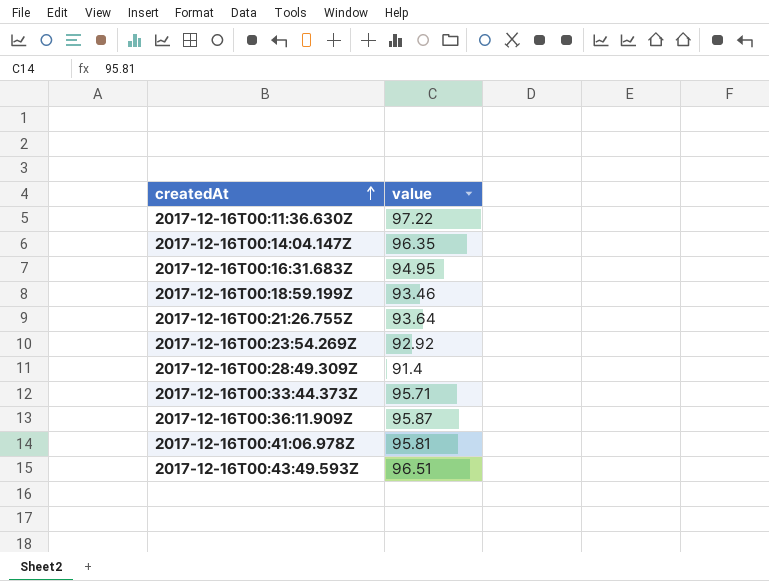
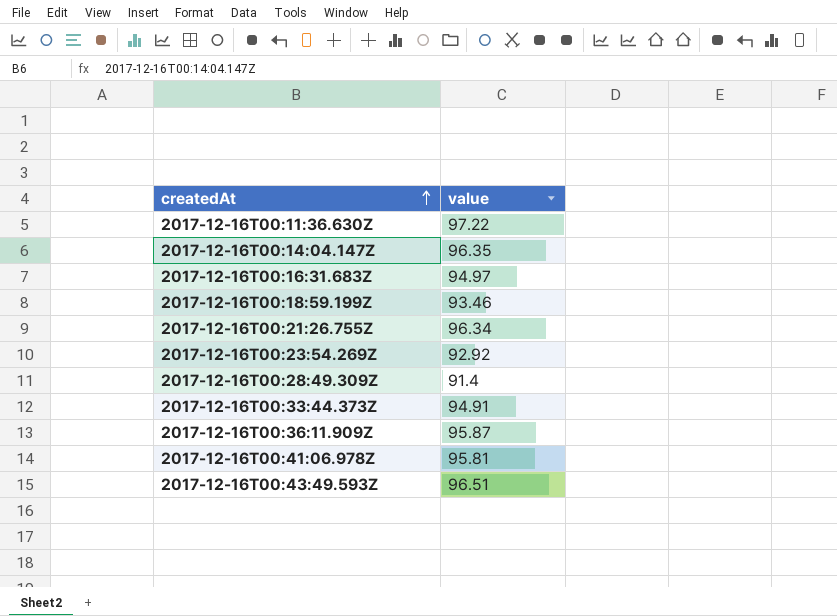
2017-12-16T00:16:31.683Z | value: 94.95 -> 94.97
2017-12-16T00:21:26.755Z | value: 93.64 -> 96.34
2017-12-16T00:33:44.373Z | value: 95.71 -> 94.91

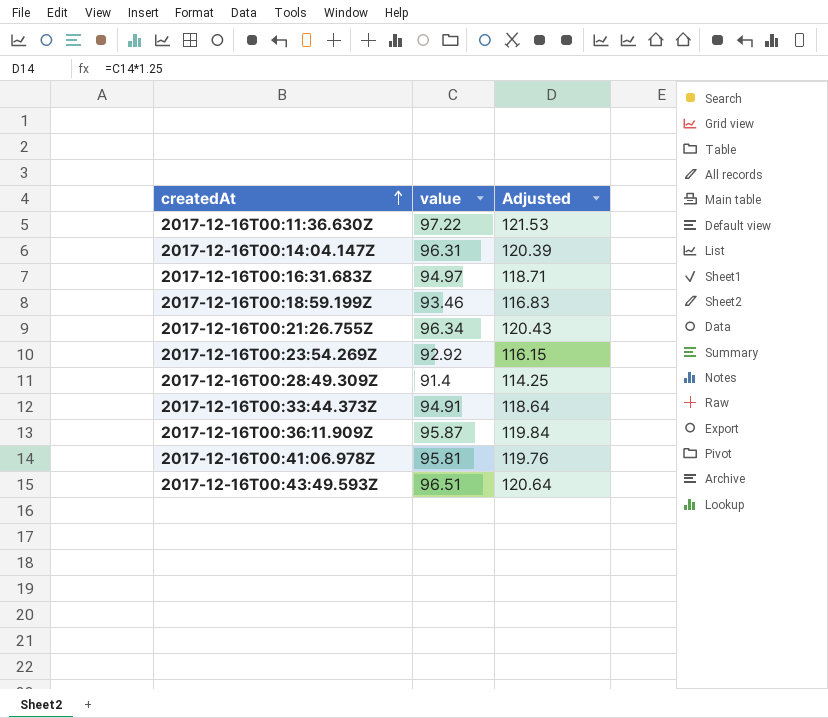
column Adjusted | formula: none -> [value] * 1.25
2017-12-16T00:14:04.147Z | value: 96.35 -> 96.31

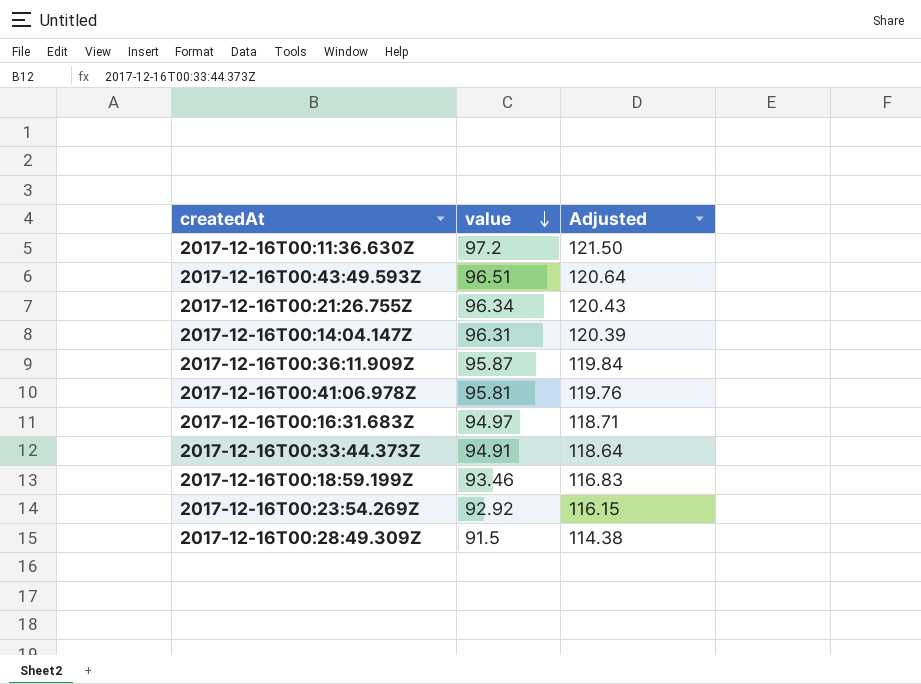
row order: createdAt ascending -> value descending
2017-12-16T00:11:36.630Z | value: 97.22 -> 97.2
2017-12-16T00:11:36.630Z | Adjusted: 121.53 -> 121.50
2017-12-16T00:28:49.309Z | value: 91.4 -> 91.5
2017-12-16T00:28:49.309Z | Adjusted: 114.25 -> 114.38

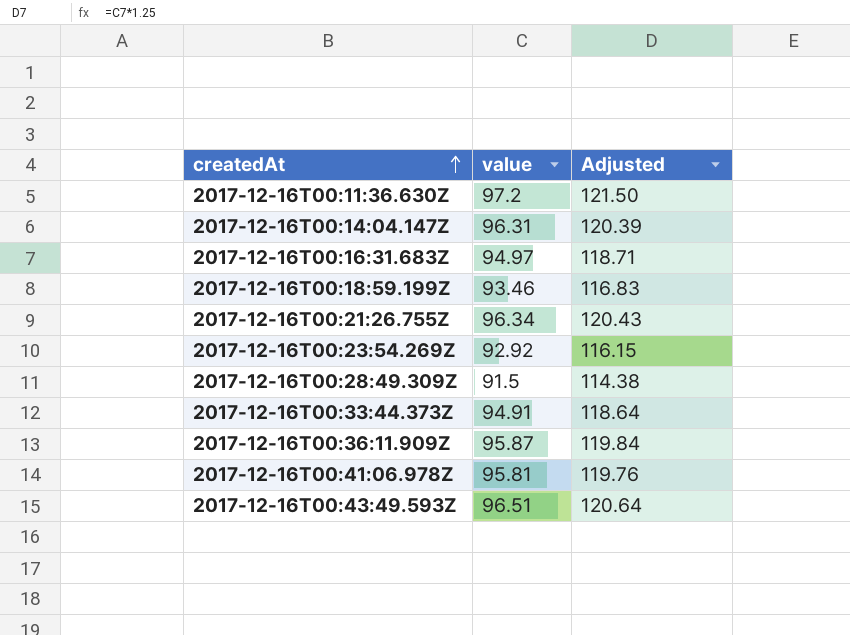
row order: value descending -> createdAt ascending

